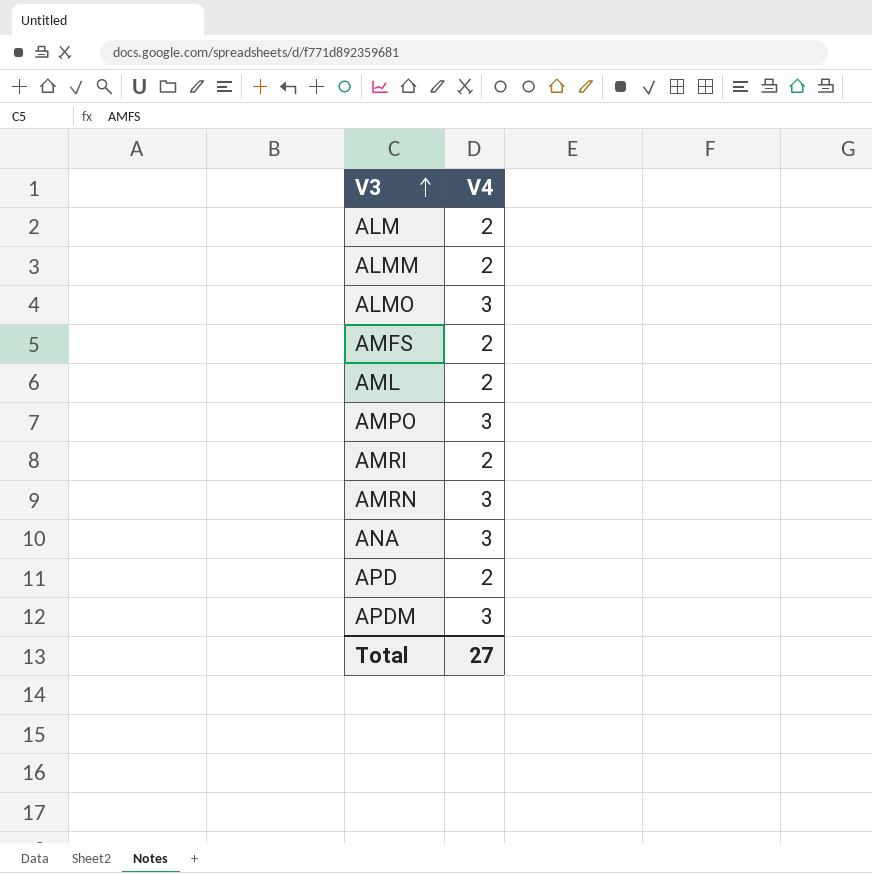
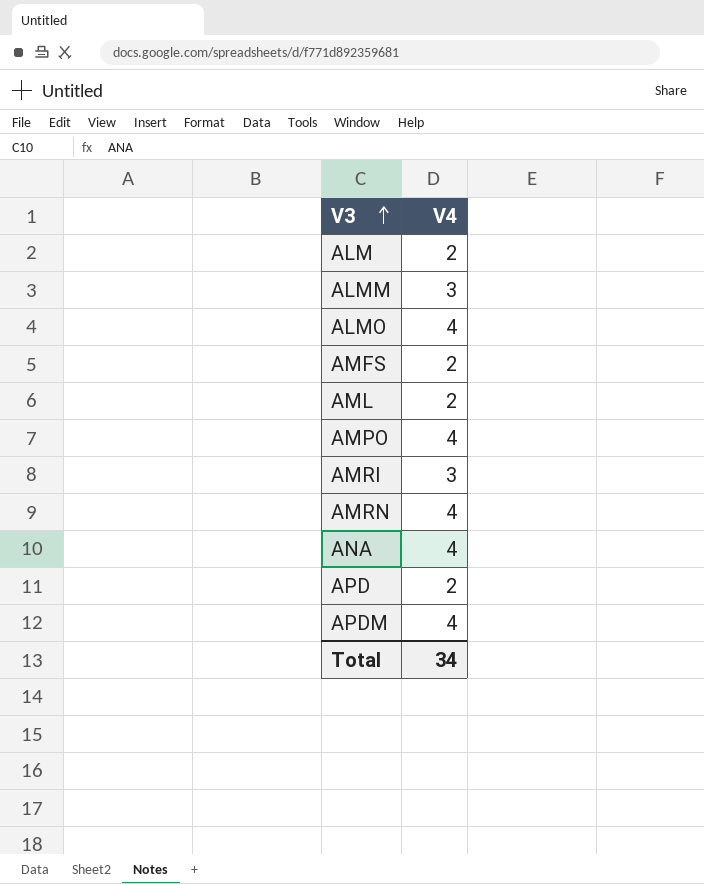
ALMM | V4: 2 -> 3
ALMO | V4: 3 -> 4
AMPO | V4: 3 -> 4
AMRI | V4: 2 -> 3
AMRN | V4: 3 -> 4
ANA | V4: 3 -> 4
APDM | V4: 3 -> 4
Total | V4: 27 -> 34

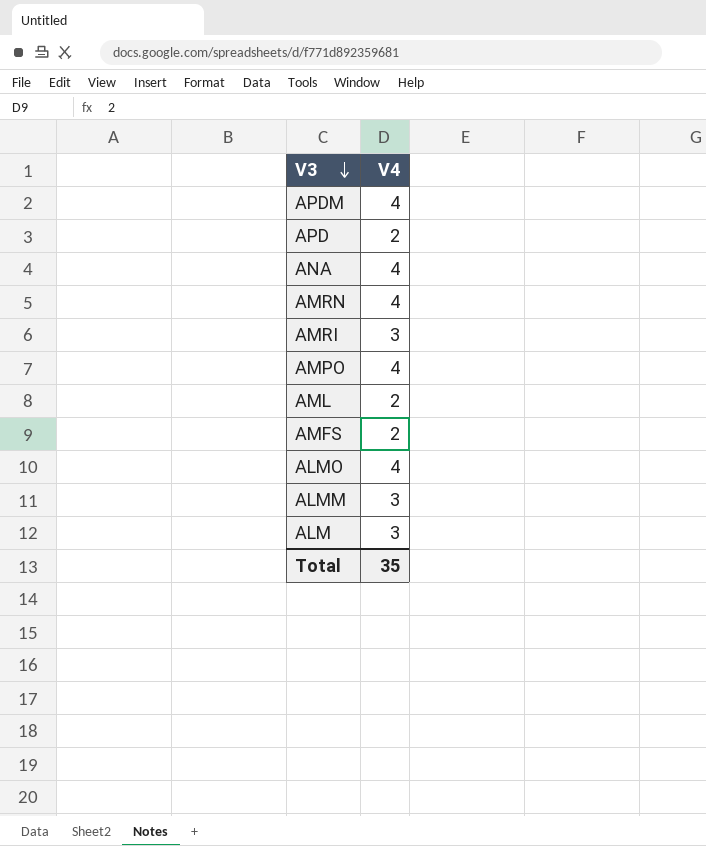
row order: V3 ascending -> V3 descending
ALM | V4: 2 -> 3
Total | V4: 34 -> 35

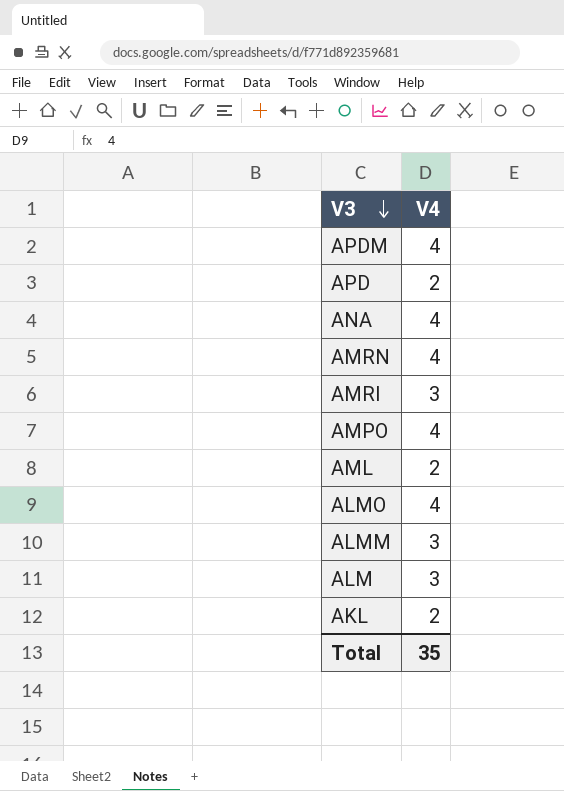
row AMFS: 2 -> none
row AKL: none -> 2

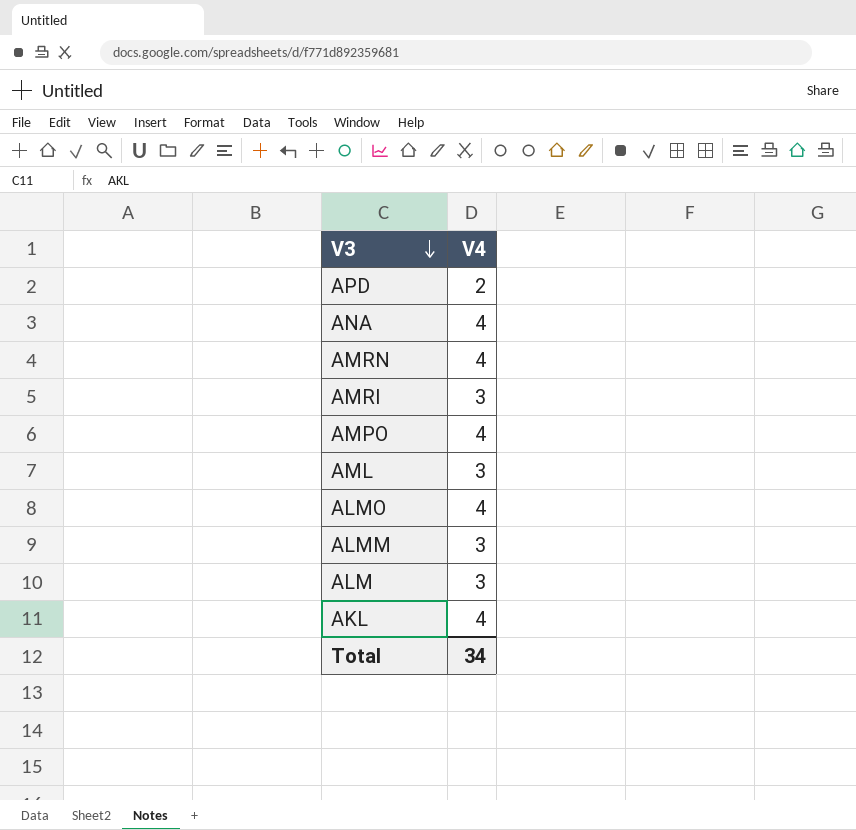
row APDM: 4 -> none
AML | V4: 2 -> 3
AKL | V4: 2 -> 4
Total | V4: 35 -> 34

